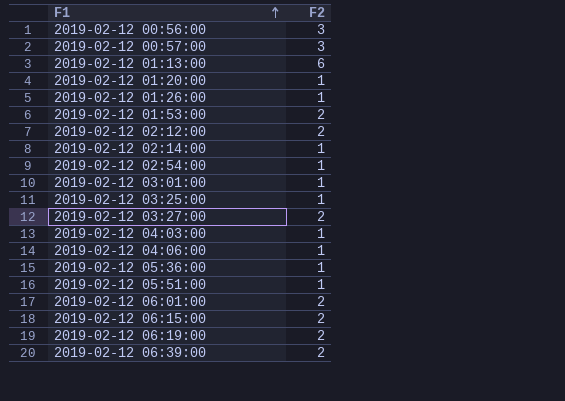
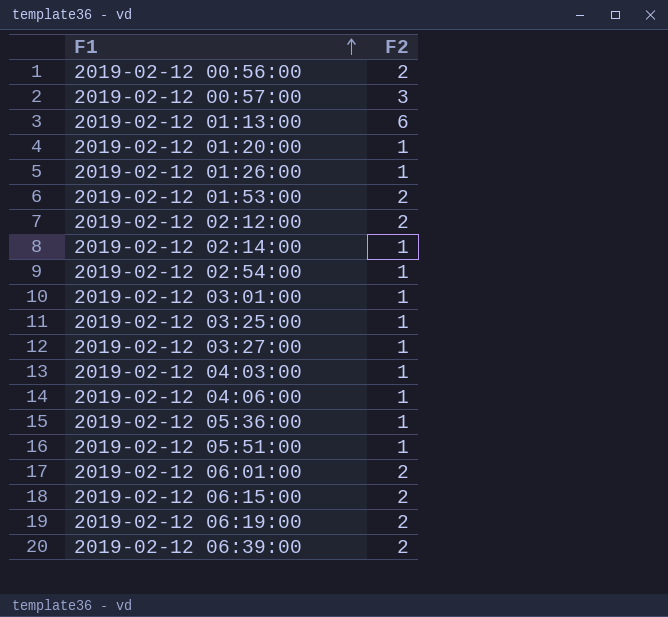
2019-02-12 00:56:00 | F2: 3 -> 2
2019-02-12 03:27:00 | F2: 2 -> 1

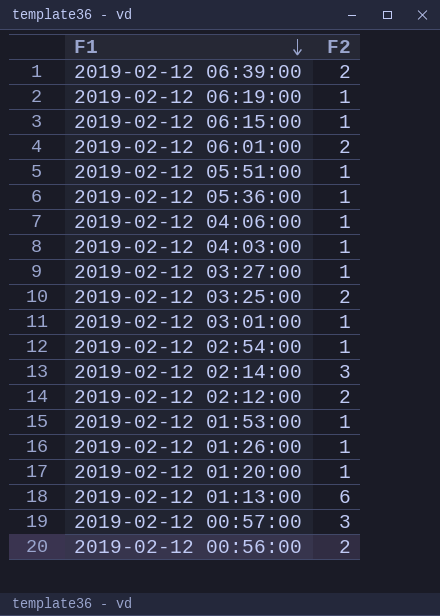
row order: F1 ascending -> F1 descending
2019-02-12 06:19:00 | F2: 2 -> 1
2019-02-12 06:15:00 | F2: 2 -> 1
2019-02-12 03:25:00 | F2: 1 -> 2
2019-02-12 02:14:00 | F2: 1 -> 3
2019-02-12 01:53:00 | F2: 2 -> 1

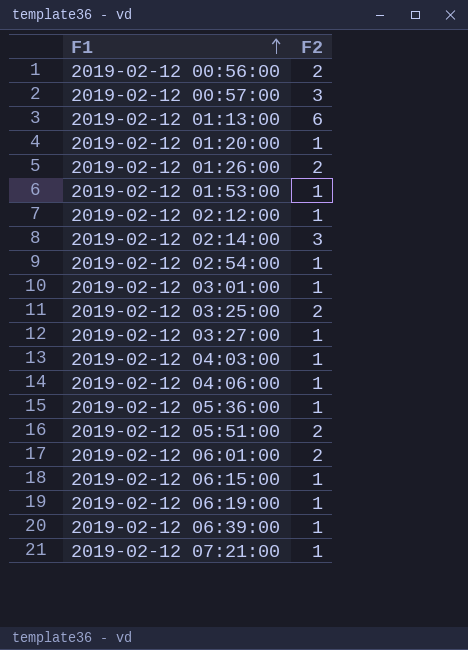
row order: F1 descending -> F1 ascending
2019-02-12 01:26:00 | F2: 1 -> 2
2019-02-12 02:12:00 | F2: 2 -> 1
2019-02-12 05:51:00 | F2: 1 -> 2
2019-02-12 06:39:00 | F2: 2 -> 1
row 2019-02-12 07:21:00: none -> 1

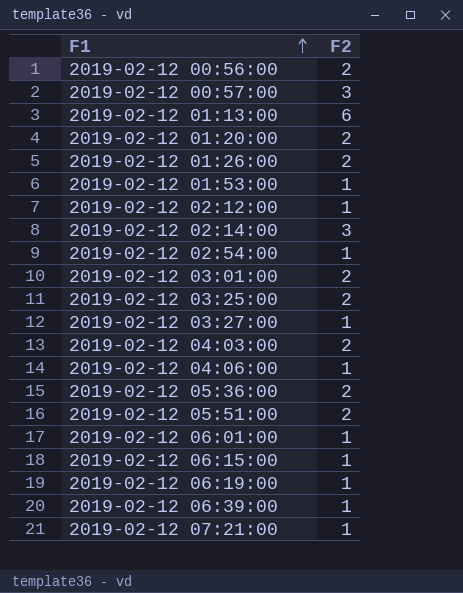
2019-02-12 01:20:00 | F2: 1 -> 2
2019-02-12 03:01:00 | F2: 1 -> 2
2019-02-12 04:03:00 | F2: 1 -> 2
2019-02-12 05:36:00 | F2: 1 -> 2
2019-02-12 06:01:00 | F2: 2 -> 1

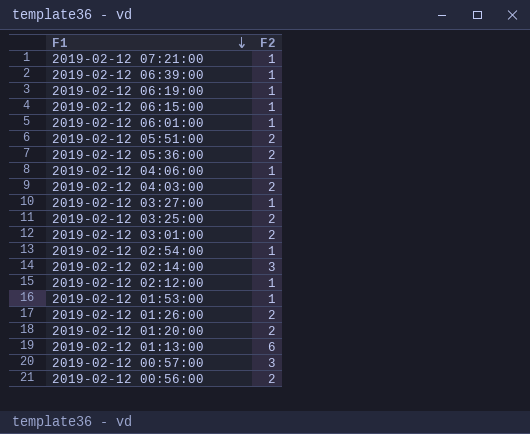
row order: F1 ascending -> F1 descending

